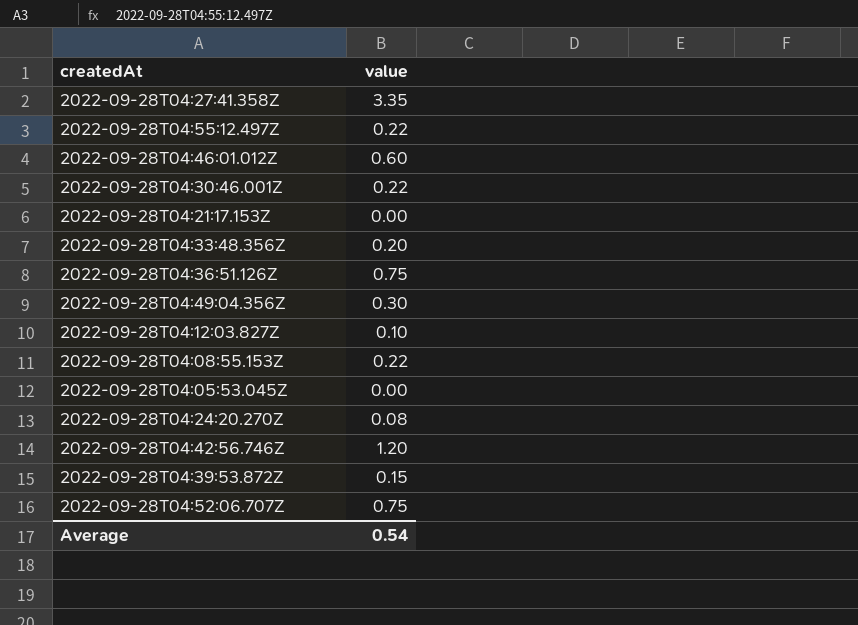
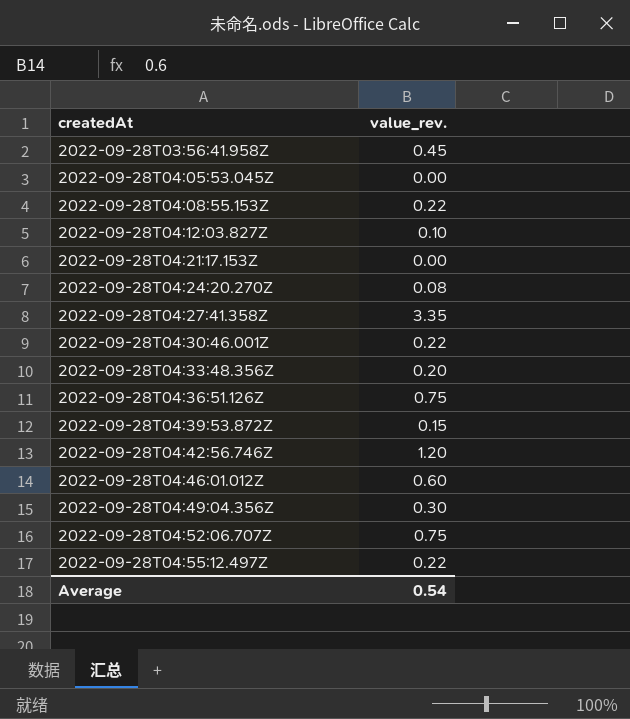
row order: none -> createdAt ascending
column name: value -> value_rev.
row 2022-09-28T03:56:41.958Z: none -> 0.45

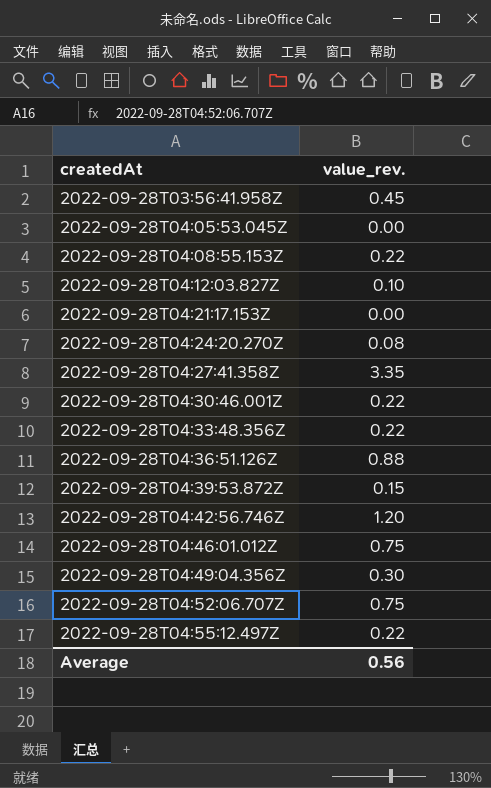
2022-09-28T04:33:48.356Z | value_rev.: 0.20 -> 0.22
2022-09-28T04:36:51.126Z | value_rev.: 0.75 -> 0.88
2022-09-28T04:46:01.012Z | value_rev.: 0.60 -> 0.75
Average | value_rev.: 0.54 -> 0.56

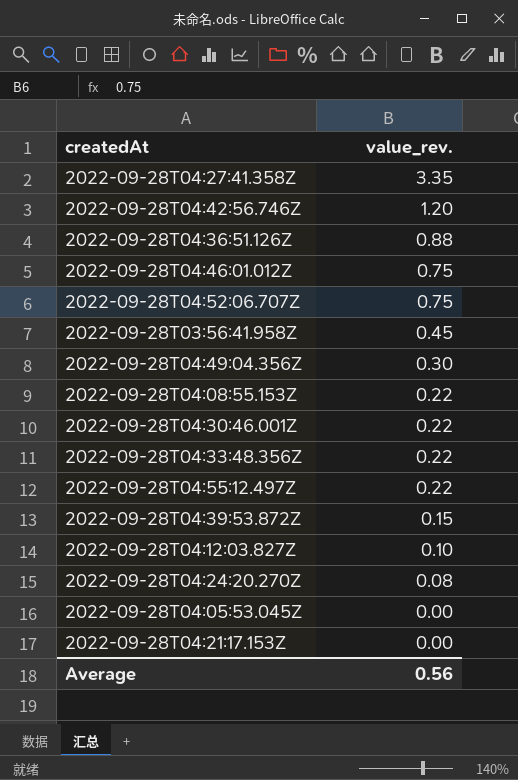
row order: createdAt ascending -> value_rev. descending

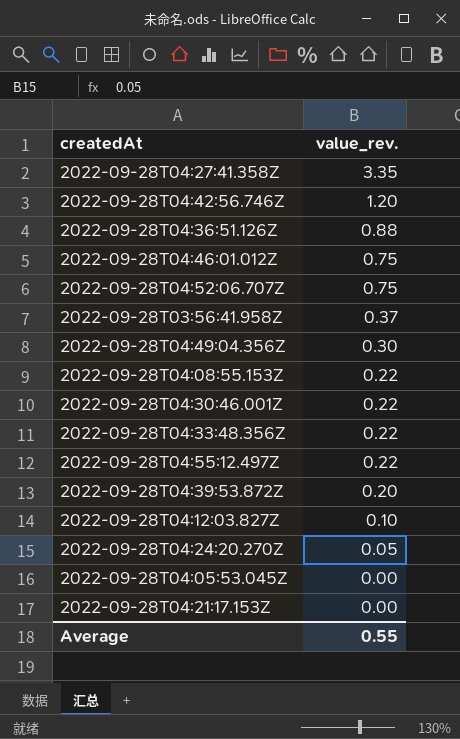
2022-09-28T03:56:41.958Z | value_rev.: 0.45 -> 0.37
2022-09-28T04:39:53.872Z | value_rev.: 0.15 -> 0.20
2022-09-28T04:24:20.270Z | value_rev.: 0.08 -> 0.05
Average | value_rev.: 0.56 -> 0.55

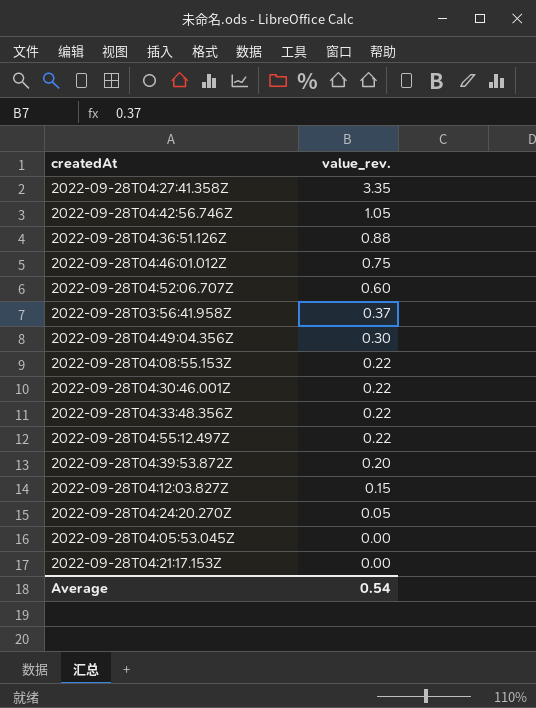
2022-09-28T04:42:56.746Z | value_rev.: 1.20 -> 1.05
2022-09-28T04:52:06.707Z | value_rev.: 0.75 -> 0.60
2022-09-28T04:12:03.827Z | value_rev.: 0.10 -> 0.15
Average | value_rev.: 0.55 -> 0.54

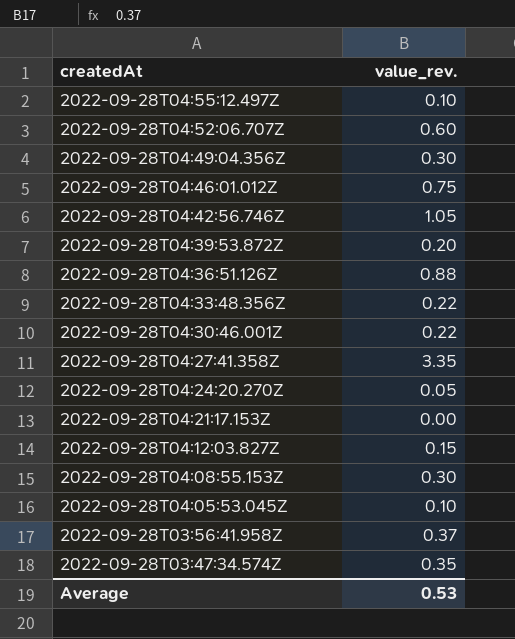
row order: value_rev. descending -> createdAt descending
2022-09-28T04:55:12.497Z | value_rev.: 0.22 -> 0.10
2022-09-28T04:08:55.153Z | value_rev.: 0.22 -> 0.30
2022-09-28T04:05:53.045Z | value_rev.: 0.00 -> 0.10
row 2022-09-28T03:47:34.574Z: none -> 0.35
Average | value_rev.: 0.54 -> 0.53

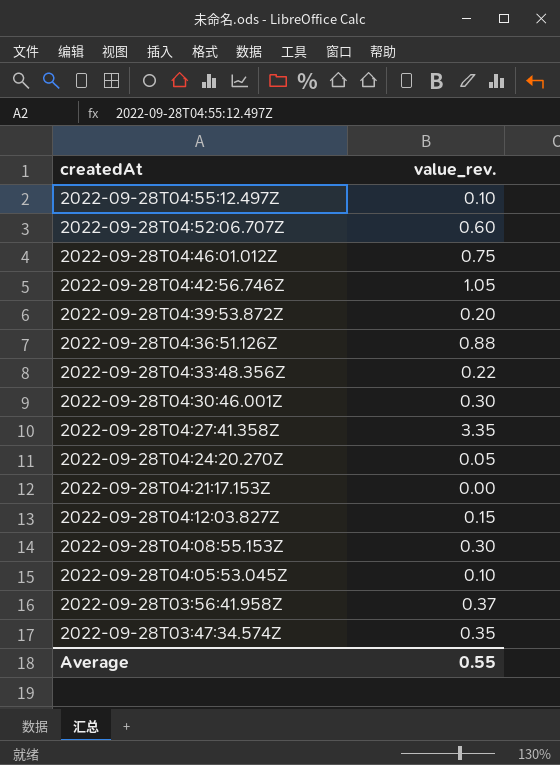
row 2022-09-28T04:49:04.356Z: 0.30 -> none
2022-09-28T04:30:46.001Z | value_rev.: 0.22 -> 0.30
Average | value_rev.: 0.53 -> 0.55

